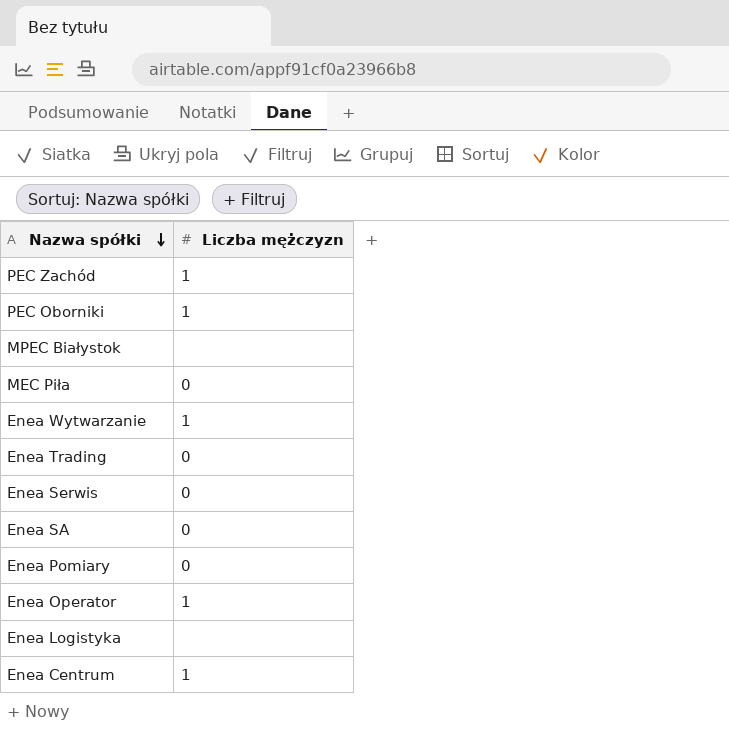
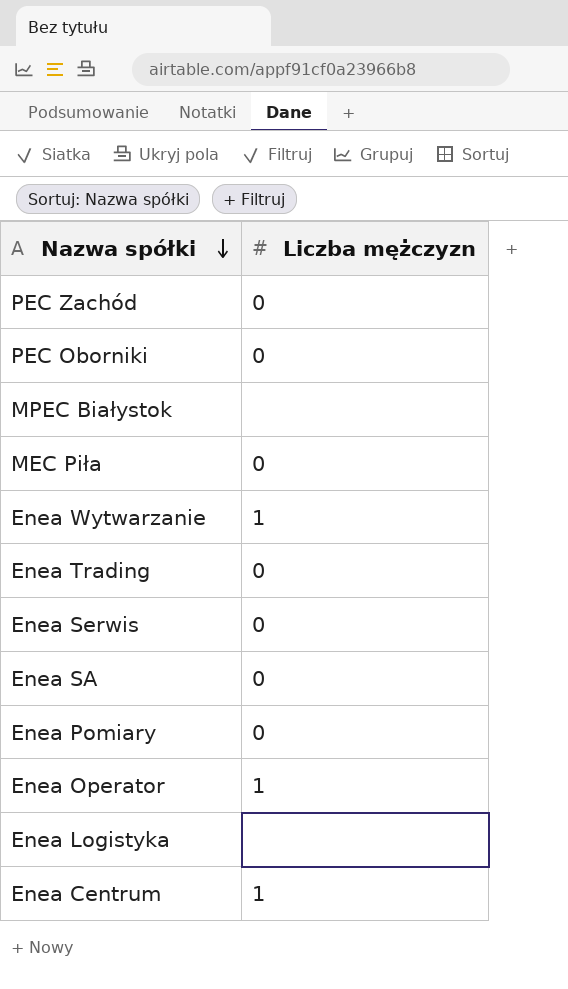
PEC Zachód | Liczba mężczyzn: 1 -> 0
PEC Oborniki | Liczba mężczyzn: 1 -> 0

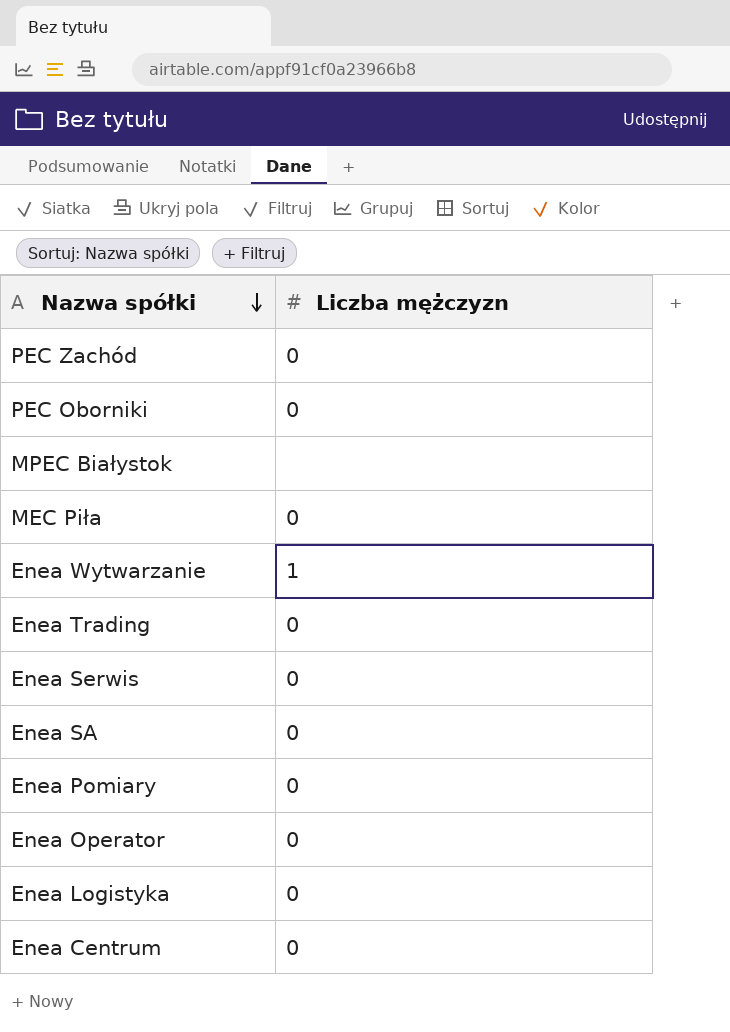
Enea Operator | Liczba mężczyzn: 1 -> 0
Enea Logistyka | Liczba mężczyzn: none -> 0
Enea Centrum | Liczba mężczyzn: 1 -> 0

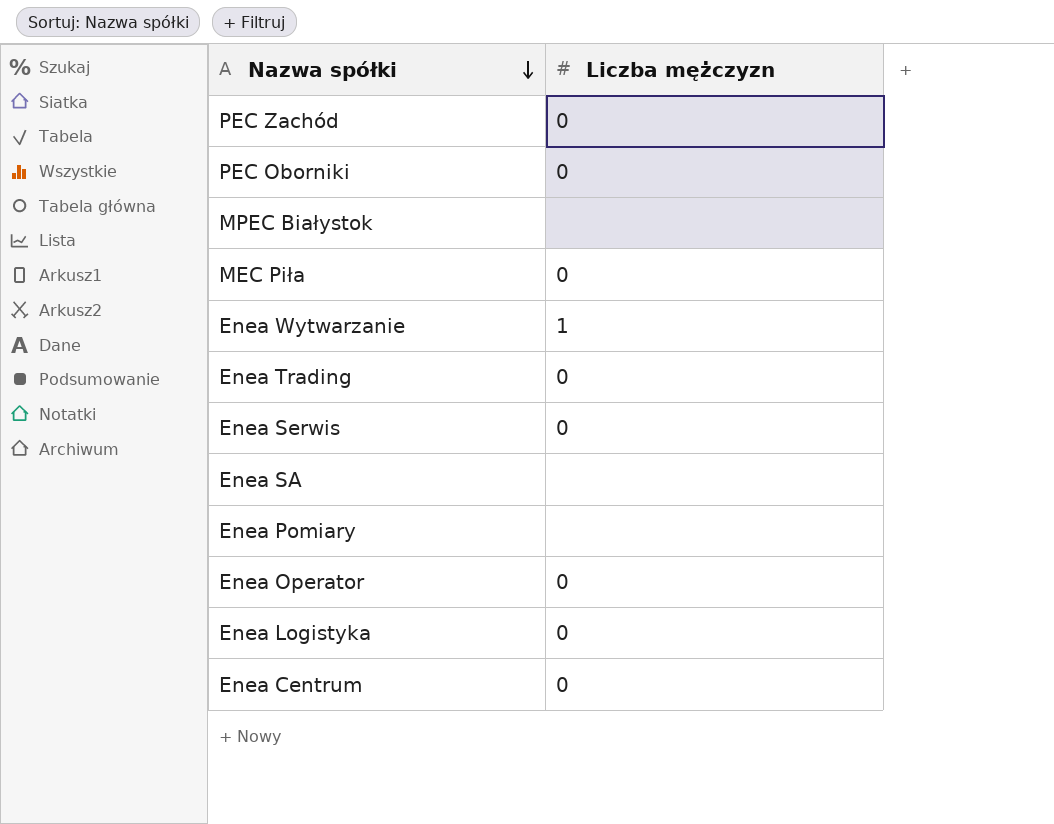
Enea SA | Liczba mężczyzn: 0 -> none
Enea Pomiary | Liczba mężczyzn: 0 -> none

